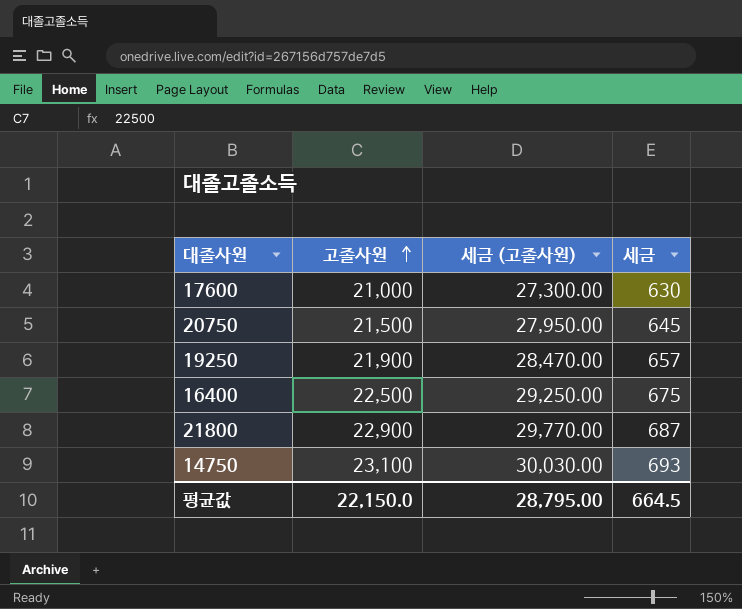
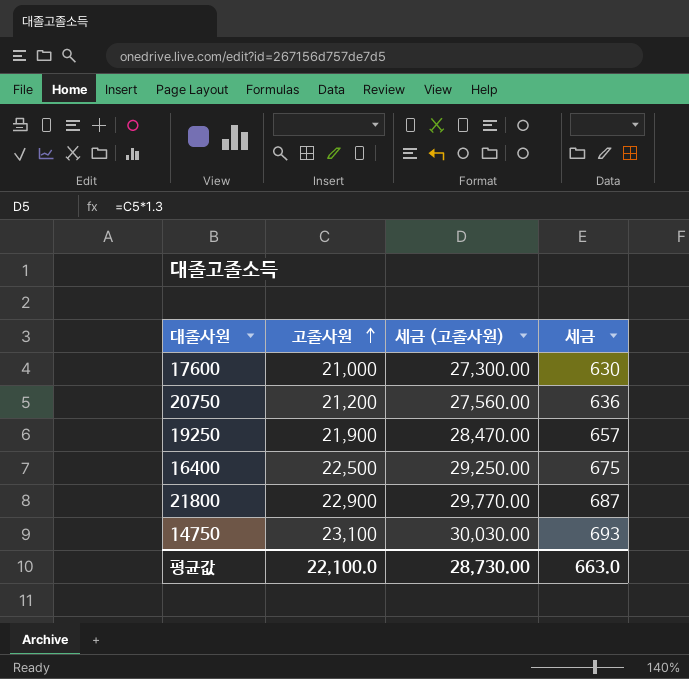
20750 | 고졸사원: 21,500 -> 21,200
20750 | 세금 (고졸사원): 27,950.00 -> 27,560.00
20750 | 세금: 645 -> 636
평균값 | 고졸사원: 22,150.0 -> 22,100.0
평균값 | 세금 (고졸사원): 28,795.00 -> 28,730.00
평균값 | 세금: 664.5 -> 663.0

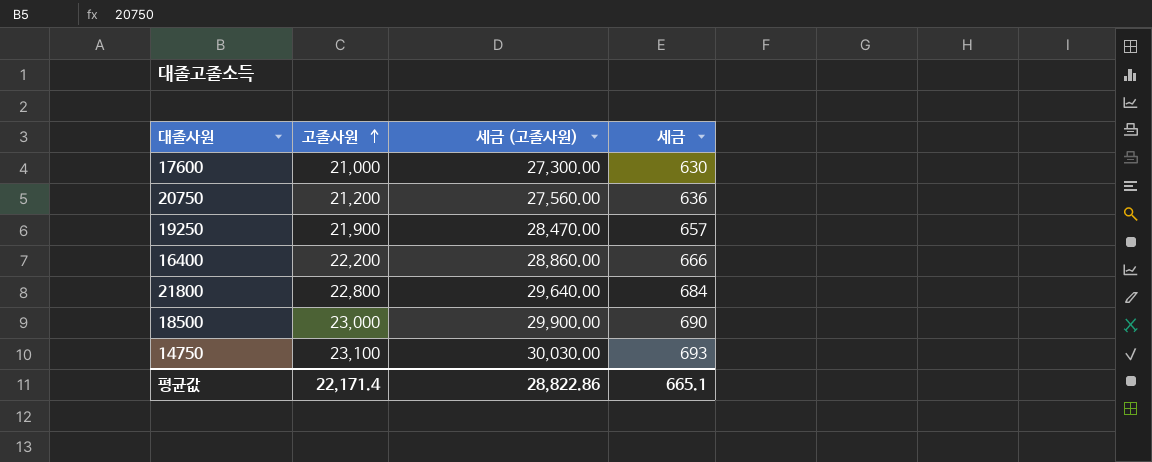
16400 | 고졸사원: 22,500 -> 22,200
16400 | 세금 (고졸사원): 29,250.00 -> 28,860.00
16400 | 세금: 675 -> 666
21800 | 고졸사원: 22,900 -> 22,800
21800 | 세금 (고졸사원): 29,770.00 -> 29,640.00
21800 | 세금: 687 -> 684
row 18500: none -> 23,000 | 29,900.00 | 690
평균값 | 고졸사원: 22,100.0 -> 22,171.4
평균값 | 세금 (고졸사원): 28,730.00 -> 28,822.86
평균값 | 세금: 663.0 -> 665.1

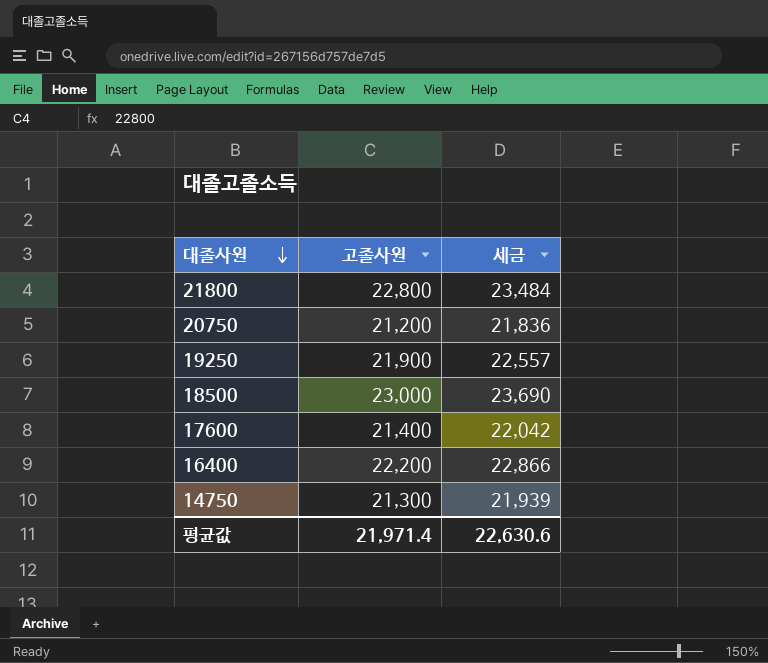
row order: 고졸사원 ascending -> 대졸사원 descending
column 세금 (고졸사원) | formula: [고졸사원] * 1.3 -> none
column 세금 | formula: [고졸사원] * 0.03 -> [고졸사원] * 1.03
17600 | 고졸사원: 21,000 -> 21,400
14750 | 고졸사원: 23,100 -> 21,300
평균값 | 고졸사원: 22,171.4 -> 21,971.4
평균값 | 세금: 665.1 -> 22,630.6

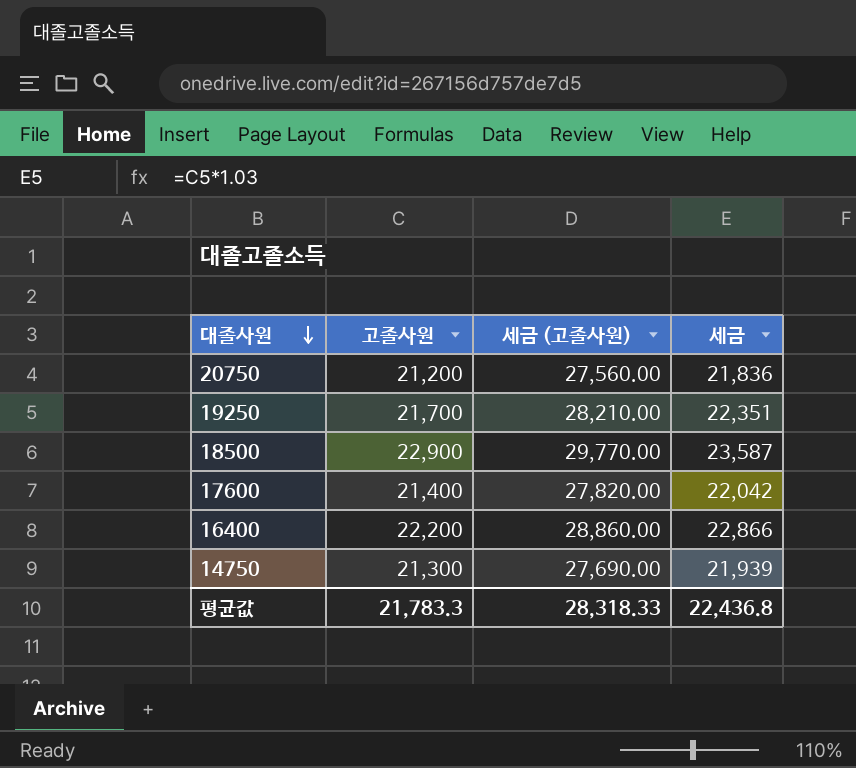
column 세금 (고졸사원) | formula: none -> [고졸사원] * 1.3
row 21800: 22,800 | 23,484 -> none
19250 | 고졸사원: 21,900 -> 21,700
19250 | 세금: 22,557 -> 22,351
18500 | 고졸사원: 23,000 -> 22,900
18500 | 세금: 23,690 -> 23,587
평균값 | 고졸사원: 21,971.4 -> 21,783.3
평균값 | 세금: 22,630.6 -> 22,436.8

